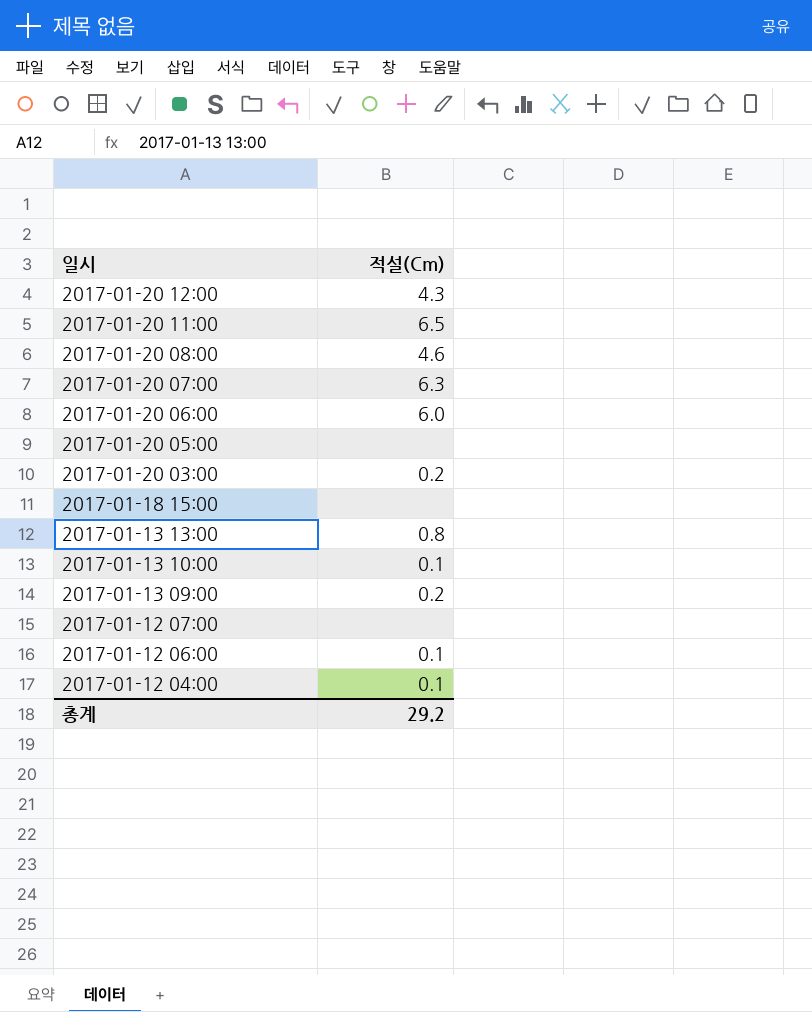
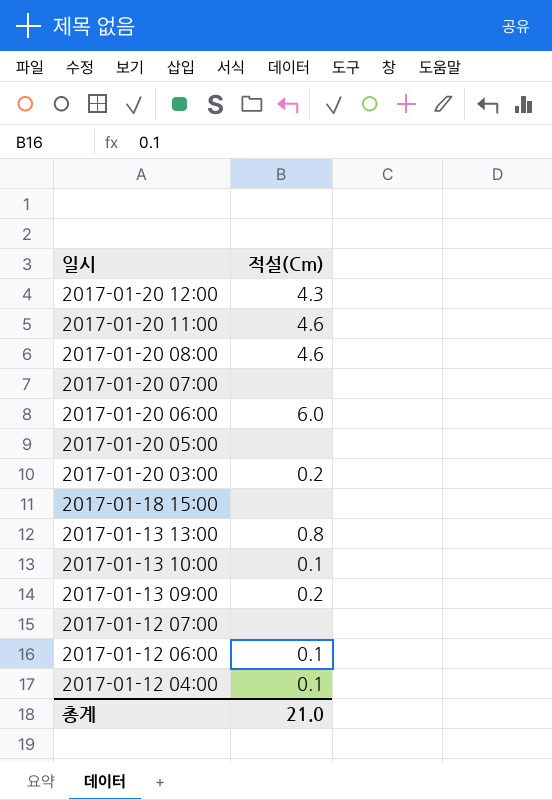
2017-01-20 11:00 | 적설(Cm): 6.5 -> 4.6
2017-01-20 07:00 | 적설(Cm): 6.3 -> none
총계 | 적설(Cm): 29.2 -> 21.0

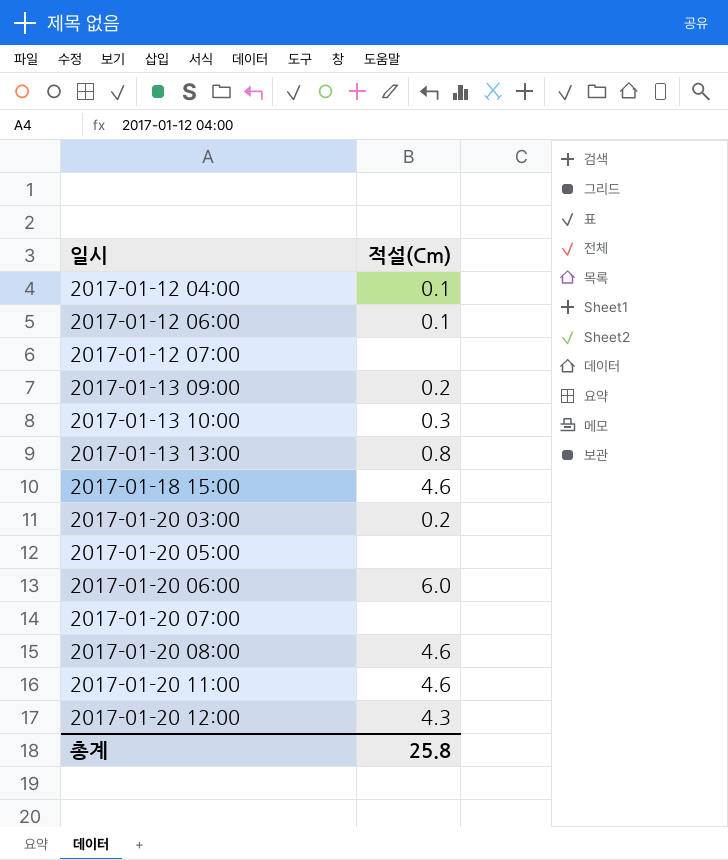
row order: 일시 descending -> 일시 ascending
2017-01-13 10:00 | 적설(Cm): 0.1 -> 0.3
2017-01-18 15:00 | 적설(Cm): none -> 4.6
총계 | 적설(Cm): 21.0 -> 25.8

